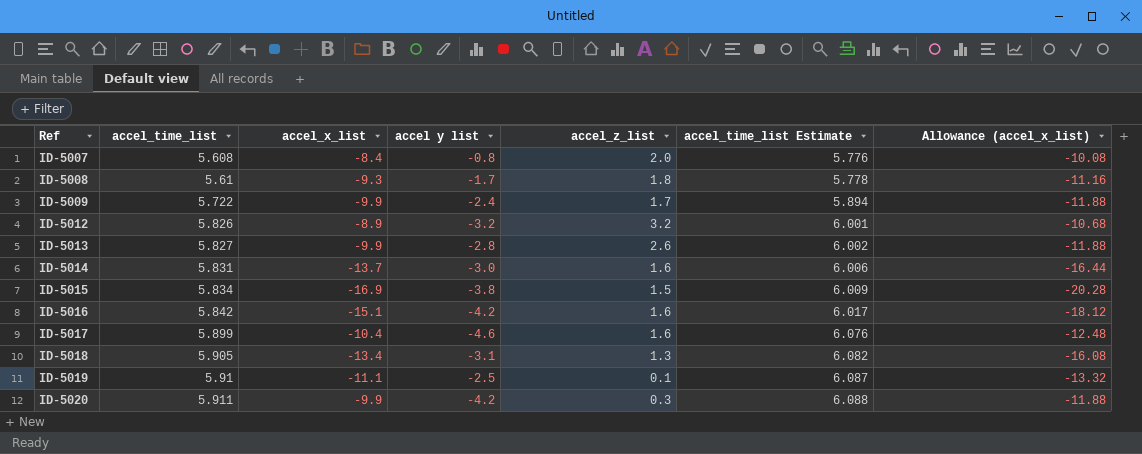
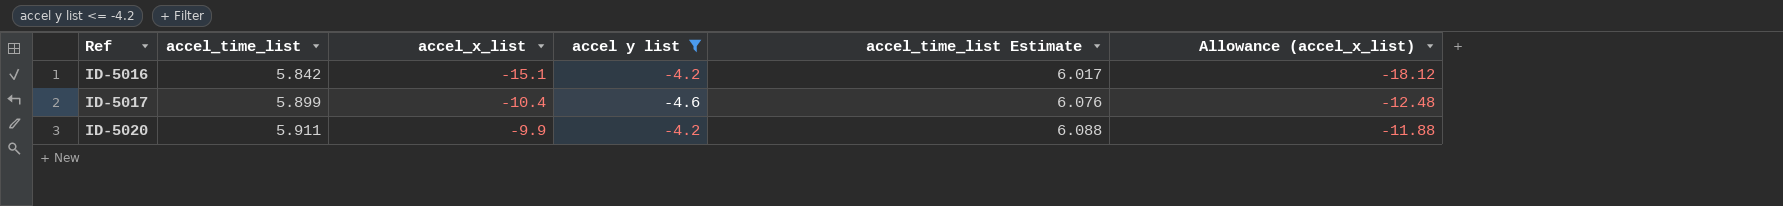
filter: none -> accel y list <= -4.2
column accel_z_list | position: 5 -> none

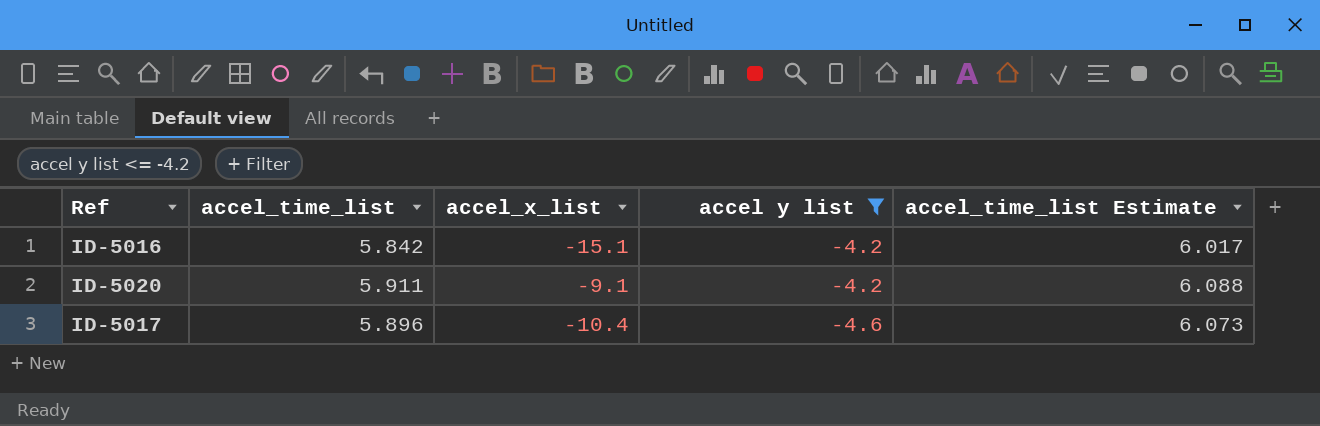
row order: Ref ascending -> accel y list descending
column Allowance (accel_x_list) | formula: [accel_x_list] * 1.2 -> none
ID-5020 | accel_x_list: -9.9 -> -9.1
ID-5017 | accel_time_list: 5.899 -> 5.896
ID-5017 | accel_time_list Estimate: 6.076 -> 6.073

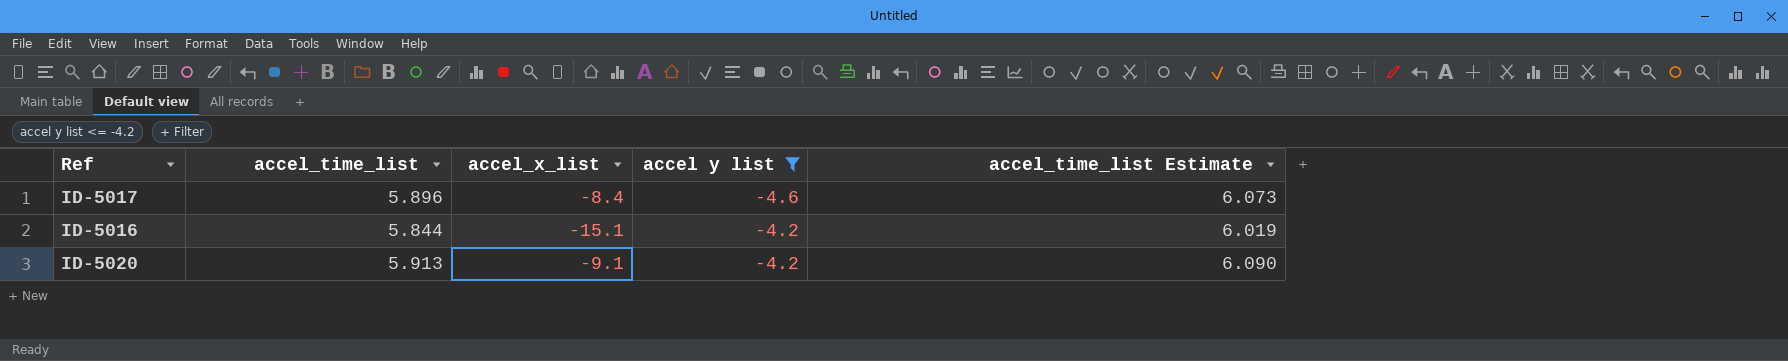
row order: accel y list descending -> accel y list ascending
ID-5017 | accel_x_list: -10.4 -> -8.4
ID-5016 | accel_time_list: 5.842 -> 5.844
ID-5016 | accel_time_list Estimate: 6.017 -> 6.019
ID-5020 | accel_time_list: 5.911 -> 5.913
ID-5020 | accel_time_list Estimate: 6.088 -> 6.090

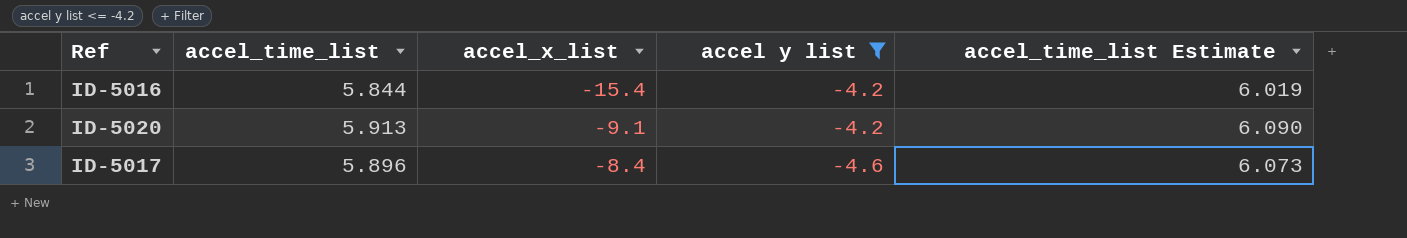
row order: accel y list ascending -> accel_x_list ascending
ID-5016 | accel_x_list: -15.1 -> -15.4

